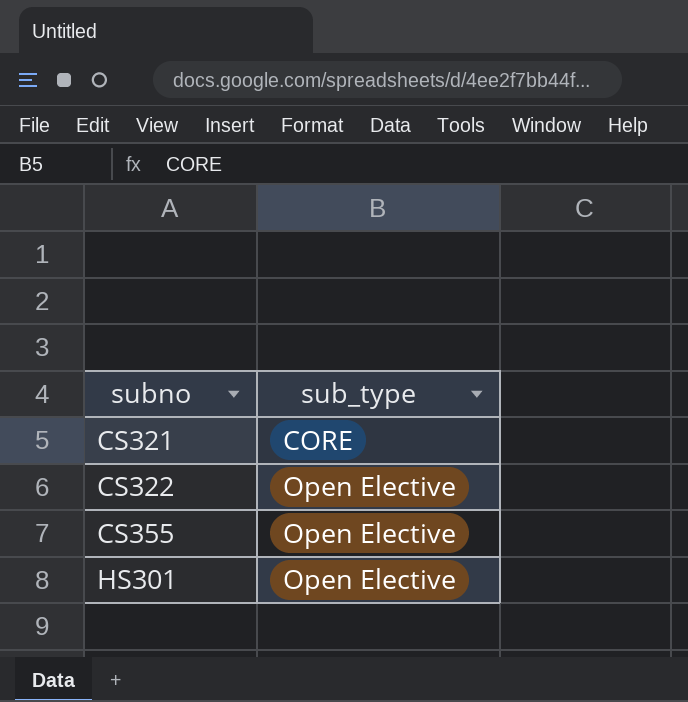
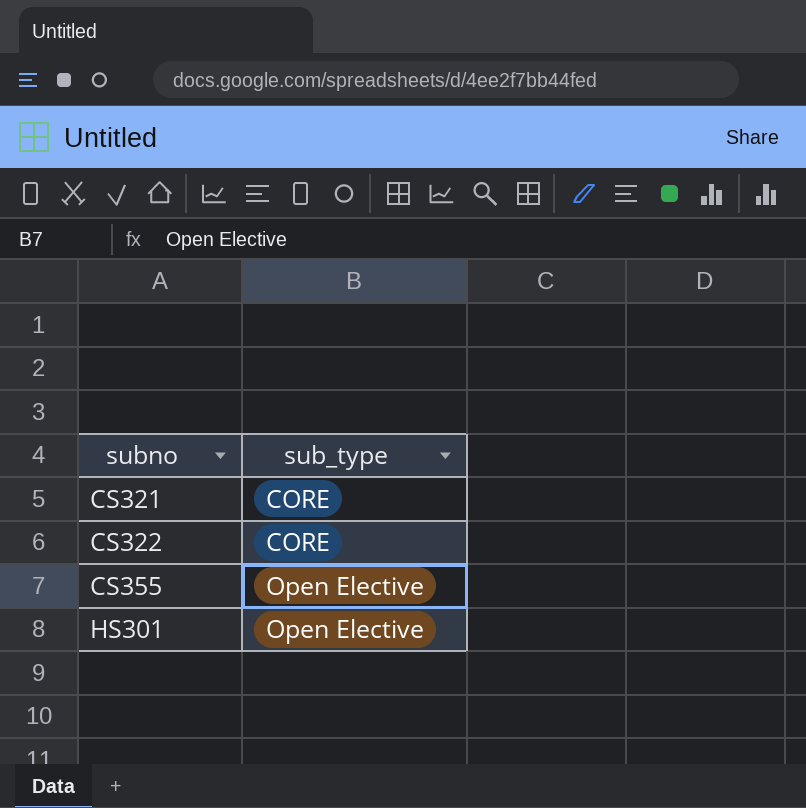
CS322 | sub_type: Open Elective -> CORE

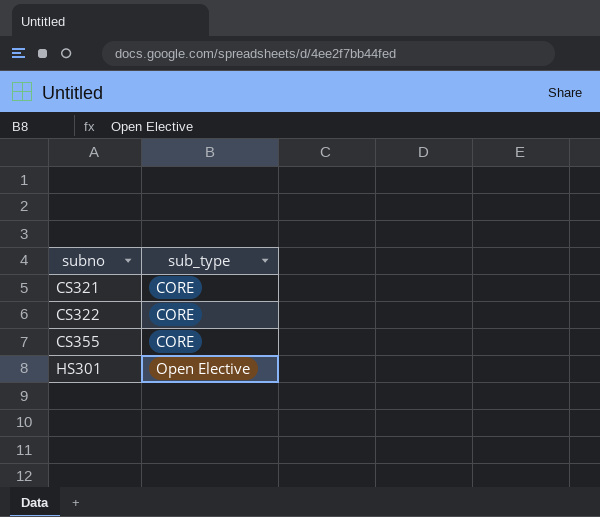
CS355 | sub_type: Open Elective -> CORE

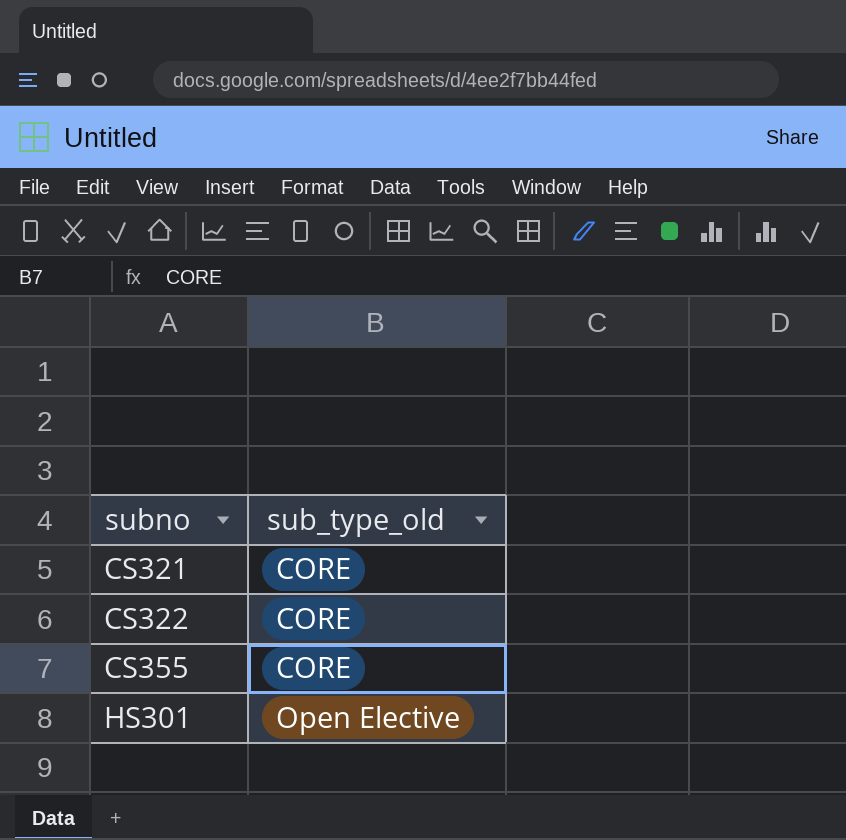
column name: sub_type -> sub_type_old

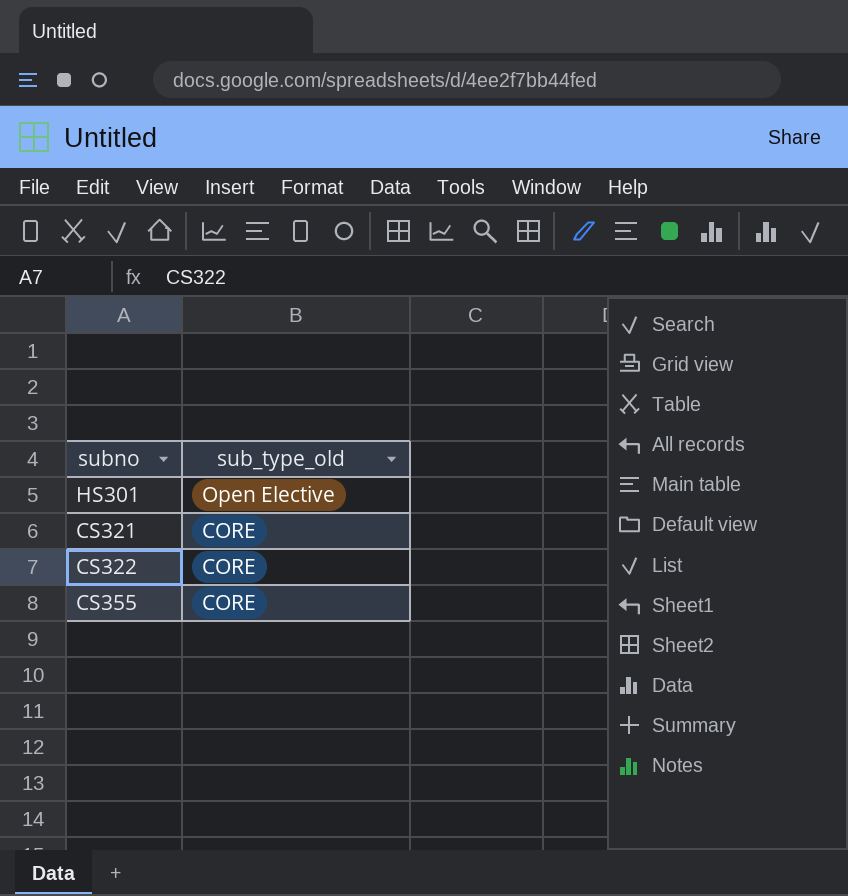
row order: subno ascending -> sub_type_old descending

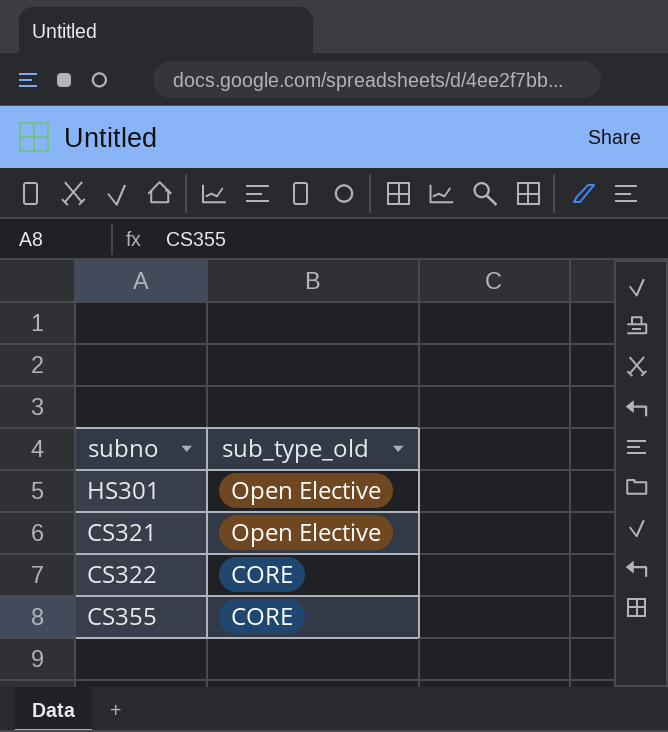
CS321 | sub_type_old: CORE -> Open Elective

